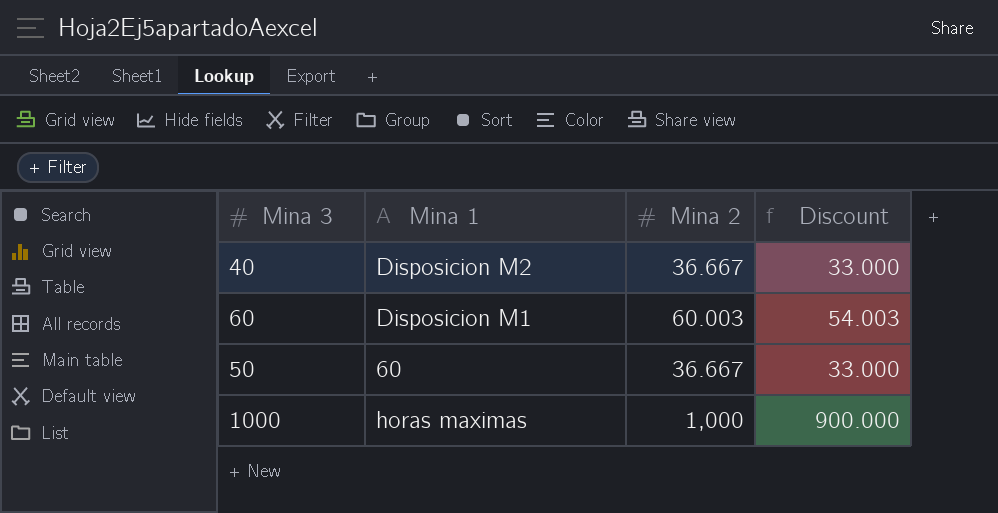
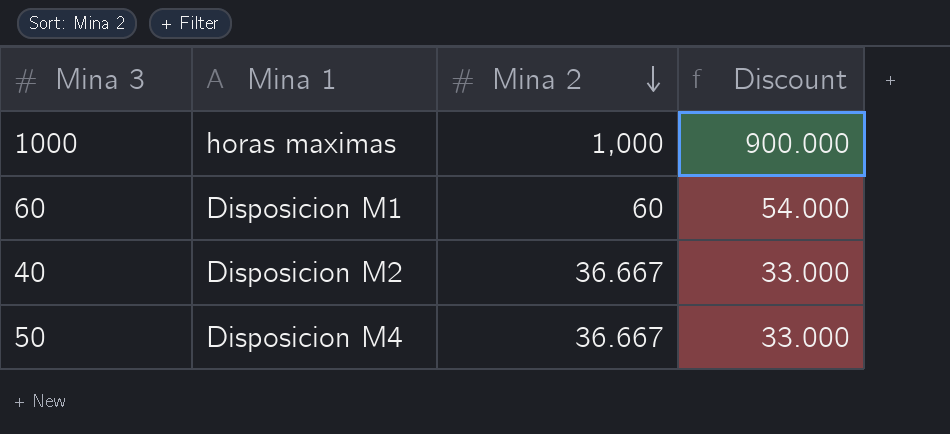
row order: none -> Mina 2 descending
60 | Mina 2: 60.003 -> 60
60 | Discount: 54.003 -> 54.000
50 | Mina 1: 60 -> Disposicion M4

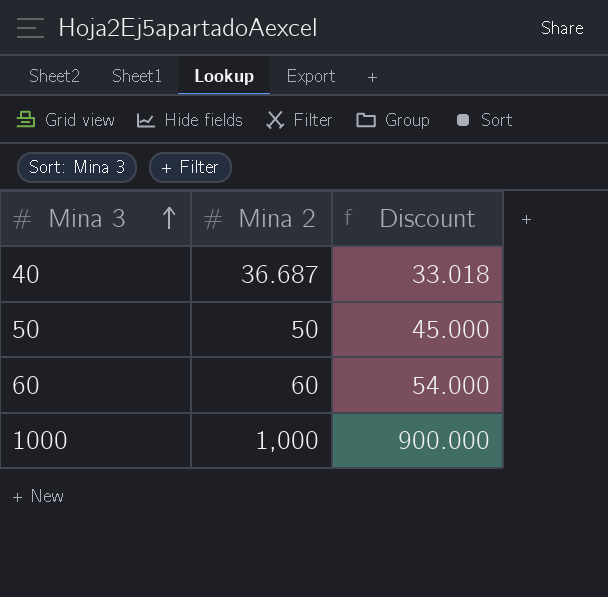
row order: Mina 2 descending -> Mina 3 ascending
column Mina 1 | position: 2 -> none
40 | Mina 2: 36.667 -> 36.687
40 | Discount: 33.000 -> 33.018
50 | Mina 2: 36.667 -> 50
50 | Discount: 33.000 -> 45.000

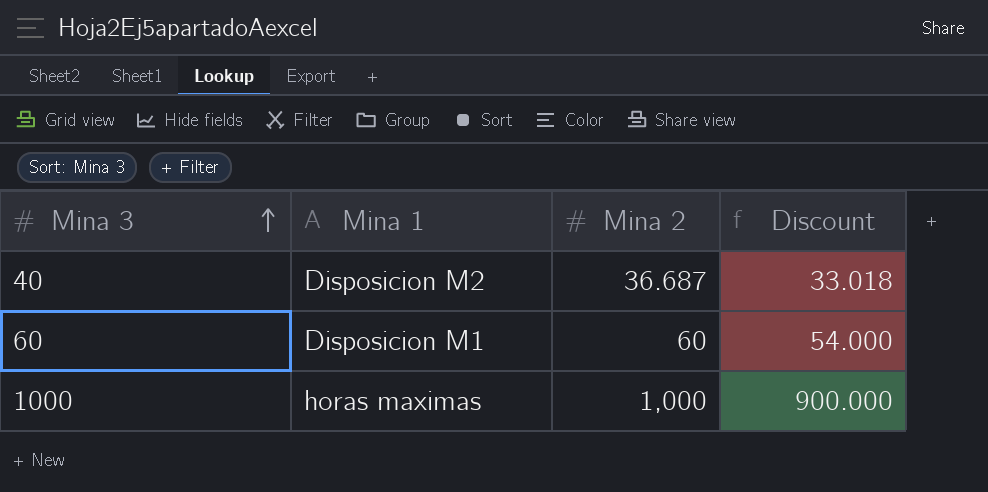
column Mina 1 | position: none -> 2
row 50: 50 | 45.000 -> none

